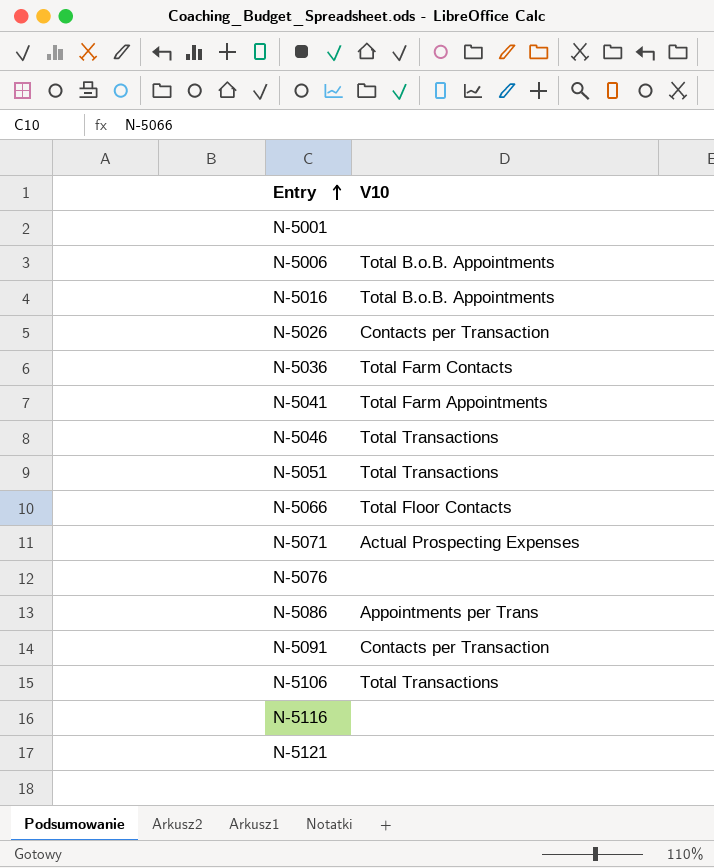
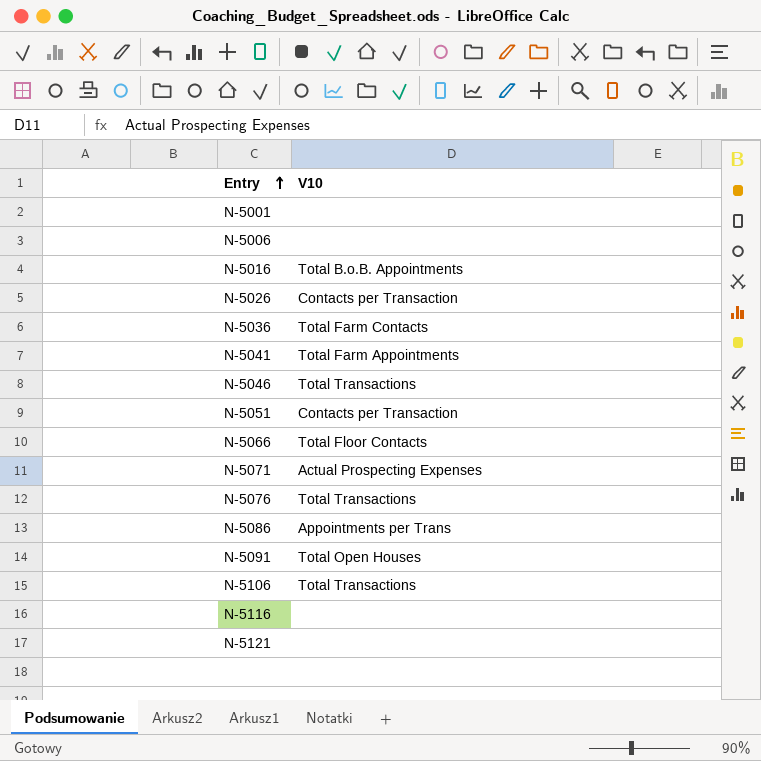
N-5006 | V10: Total B.o.B. Appointments -> none
N-5051 | V10: Total Transactions -> Contacts per Transaction
N-5076 | V10: none -> Total Transactions
N-5091 | V10: Contacts per Transaction -> Total Open Houses

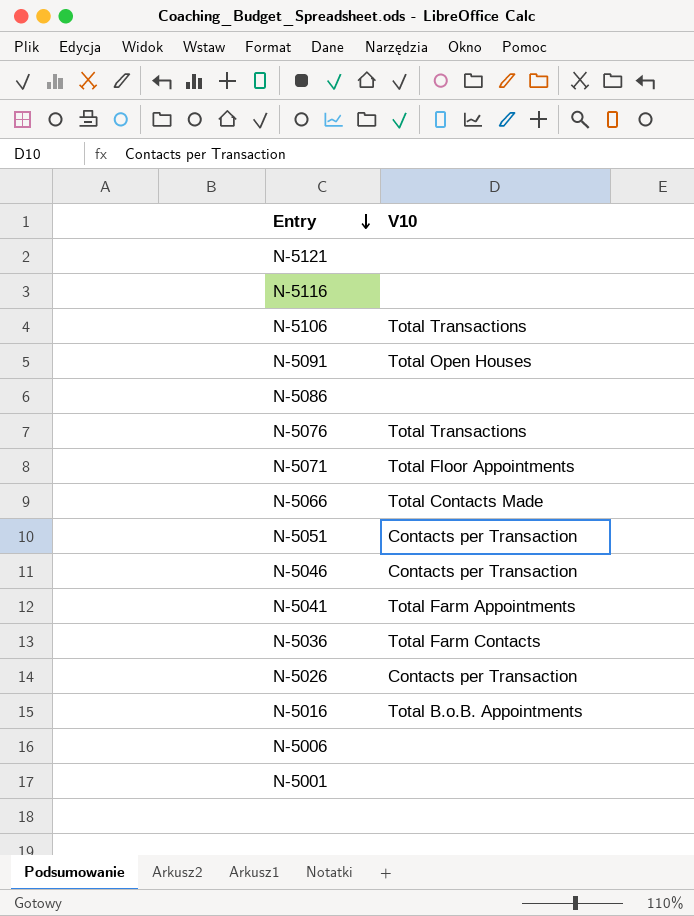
row order: Entry ascending -> Entry descending
N-5086 | V10: Appointments per Trans -> none
N-5071 | V10: Actual Prospecting Expenses -> Total Floor Appointments
N-5066 | V10: Total Floor Contacts -> Total Contacts Made
N-5046 | V10: Total Transactions -> Contacts per Transaction

